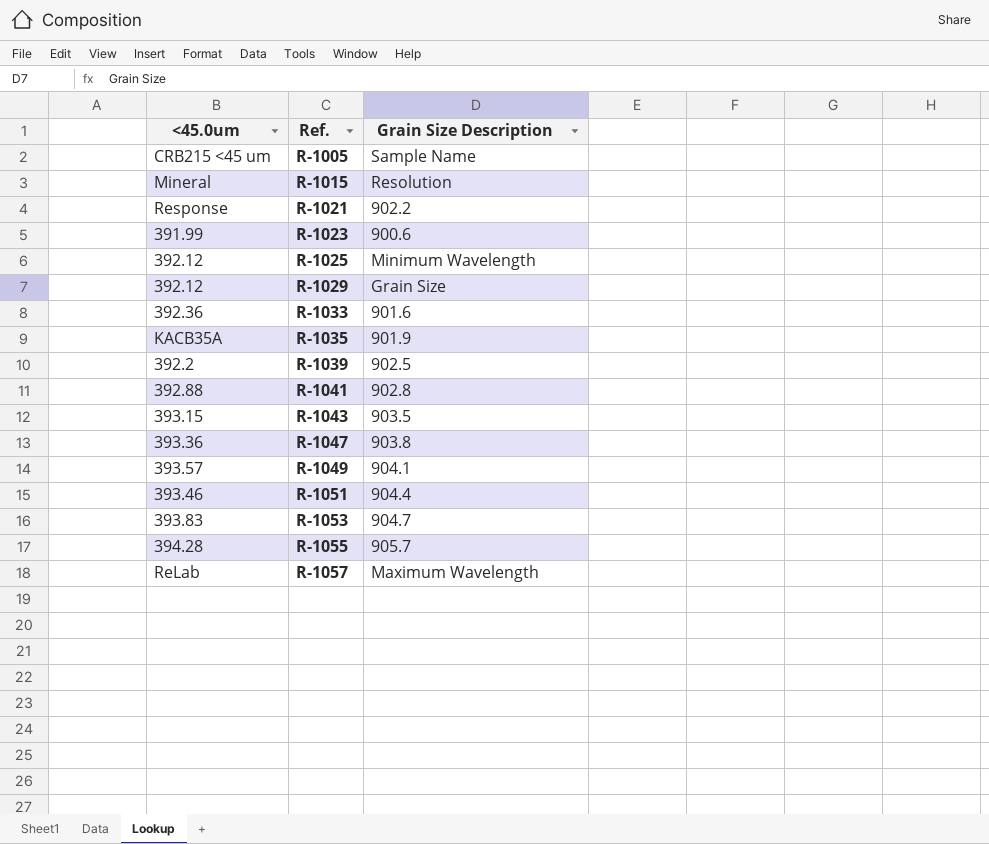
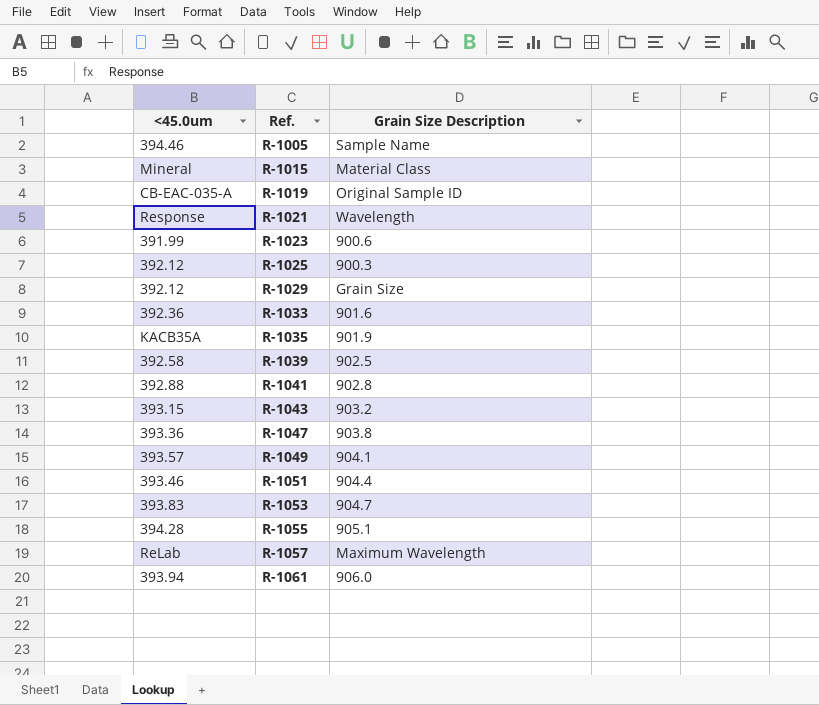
R-1005 | <45.0um: CRB215 <45 um -> 394.46
R-1015 | Grain Size Description: Resolution -> Material Class
row R-1019: none -> CB-EAC-035-A | Original Sample ID
R-1021 | Grain Size Description: 902.2 -> Wavelength
R-1025 | Grain Size Description: Minimum Wavelength -> 900.3
R-1039 | <45.0um: 392.2 -> 392.58
R-1043 | Grain Size Description: 903.5 -> 903.2
R-1055 | Grain Size Description: 905.7 -> 905.1
row R-1061: none -> 393.94 | 906.0

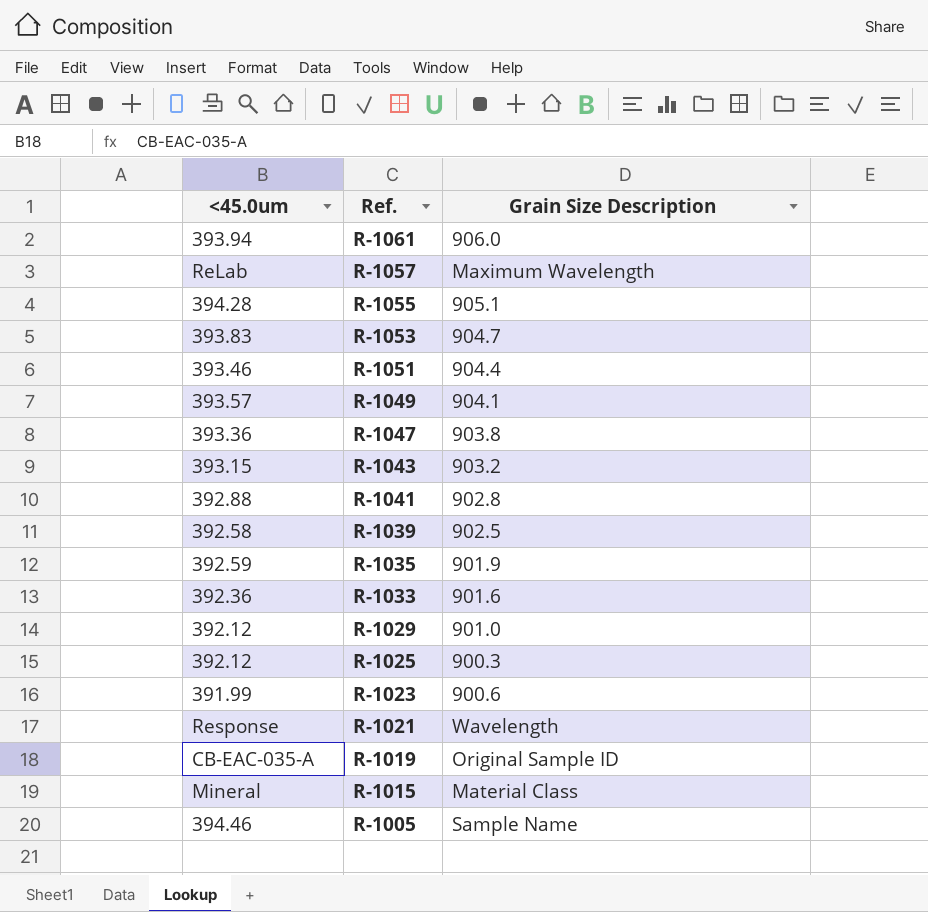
row order: Ref. ascending -> Ref. descending
R-1035 | <45.0um: KACB35A -> 392.59
R-1029 | Grain Size Description: Grain Size -> 901.0

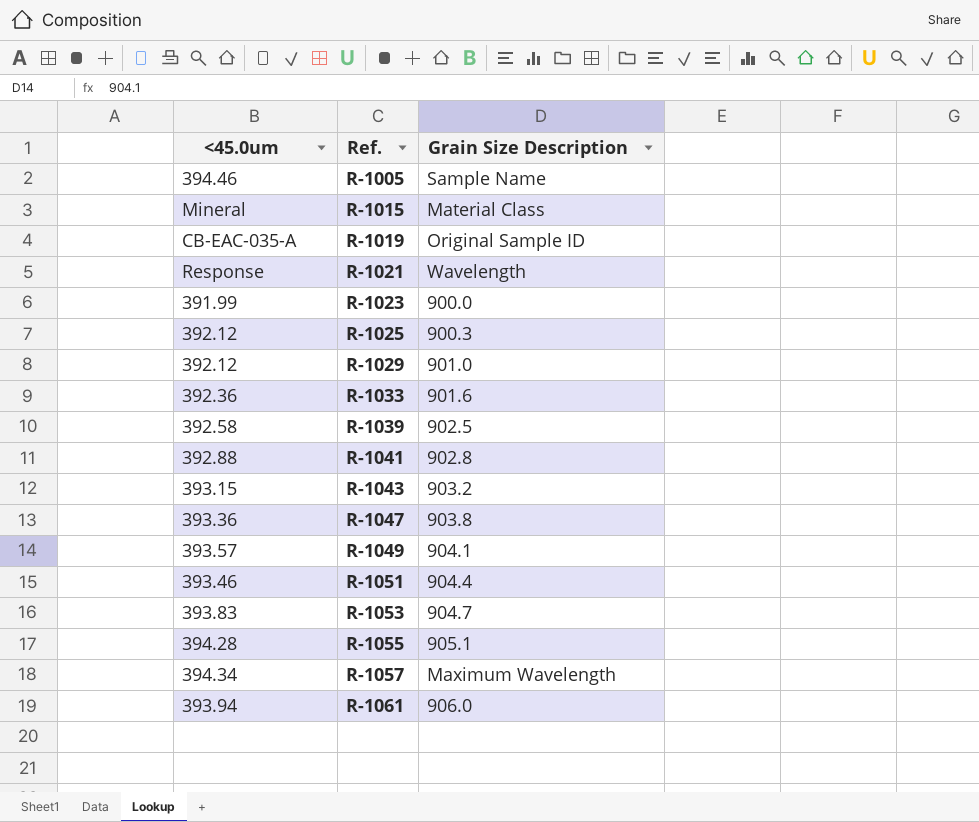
row order: Ref. descending -> Ref. ascending
row R-1035: 392.59 | 901.9 -> none
R-1023 | Grain Size Description: 900.6 -> 900.0
R-1057 | <45.0um: ReLab -> 394.34

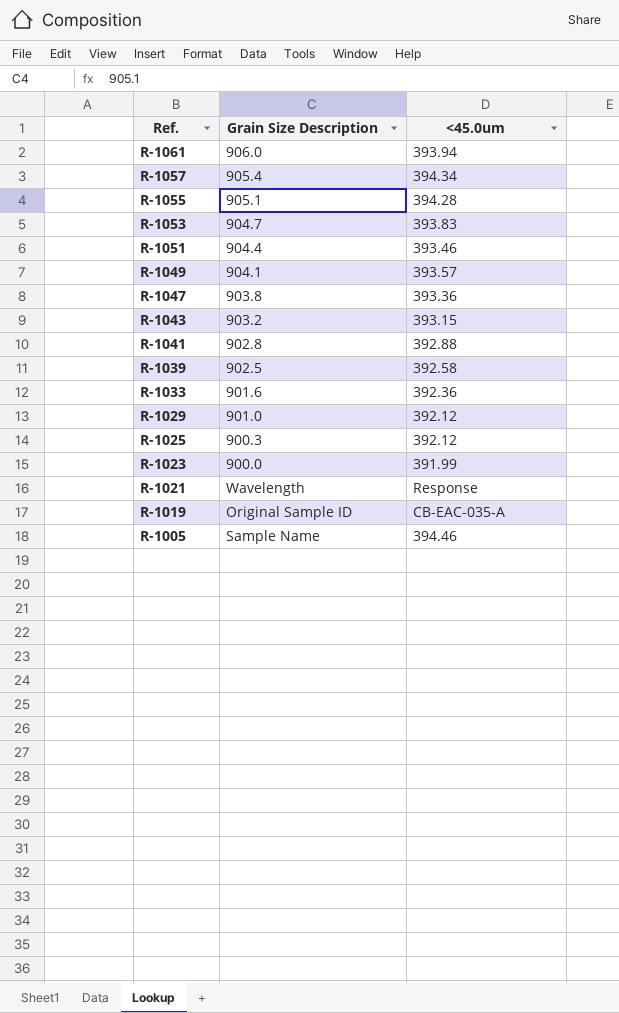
row order: Ref. ascending -> Ref. descending
column <45.0um | position: 1 -> 3
row R-1015: Mineral | Material Class -> none
R-1057 | Grain Size Description: Maximum Wavelength -> 905.4

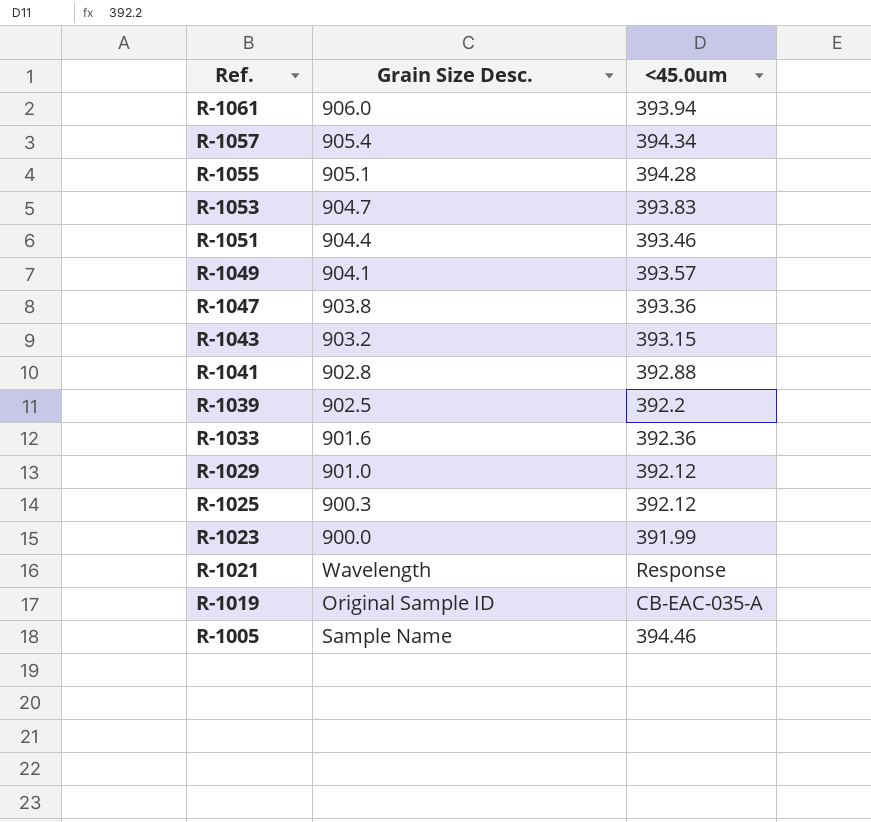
column name: Grain Size Description -> Grain Size Desc.
R-1039 | <45.0um: 392.58 -> 392.2

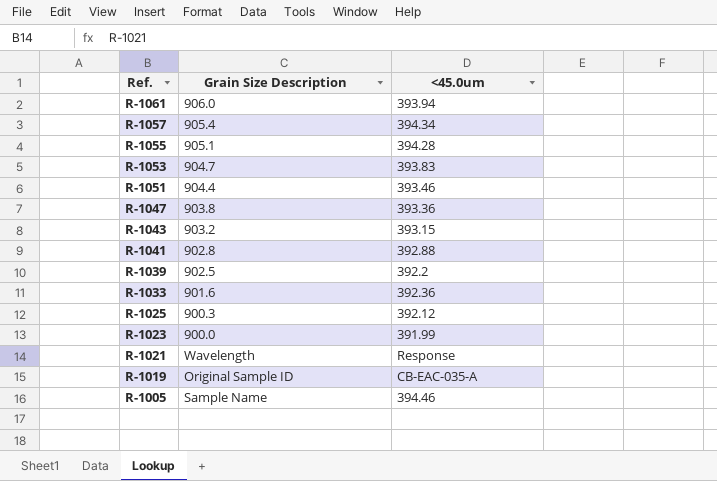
column name: Grain Size Desc. -> Grain Size Description
row R-1049: 904.1 | 393.57 -> none
row R-1029: 901.0 | 392.12 -> none

